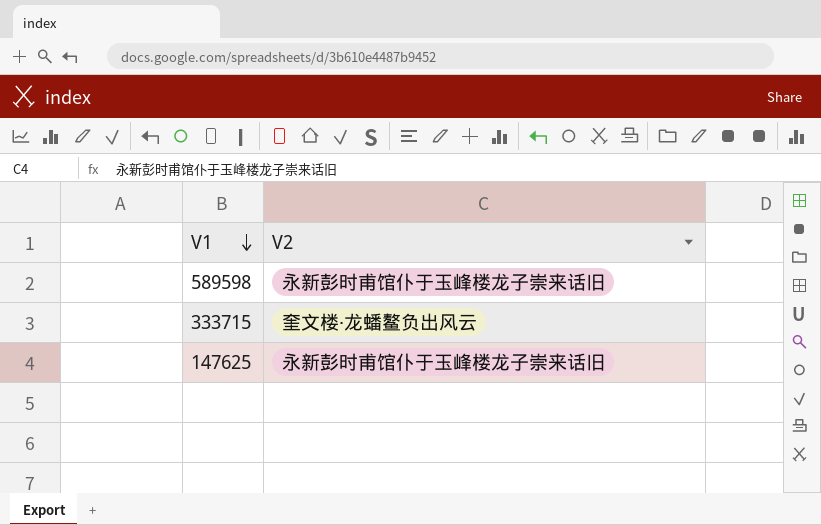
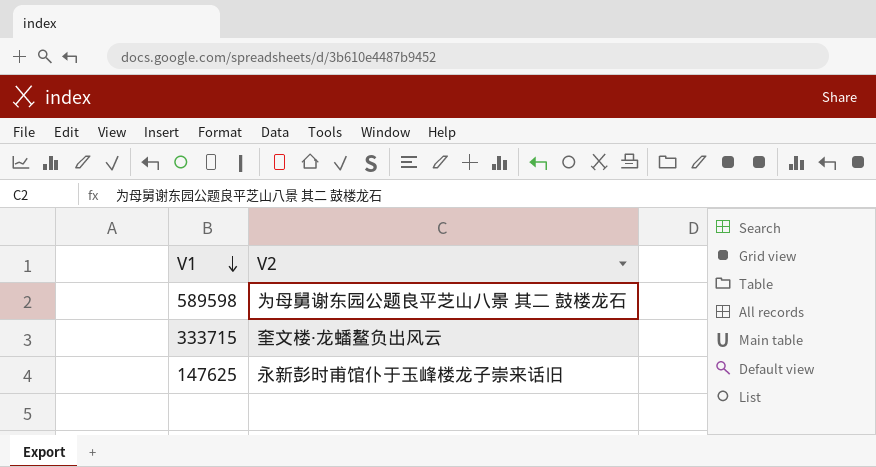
589598 | V2: 永新彭时甫馆仆于玉峰楼龙子崇来话旧 -> 为母舅谢东园公题良平芝山八景 其二 鼓楼龙石

